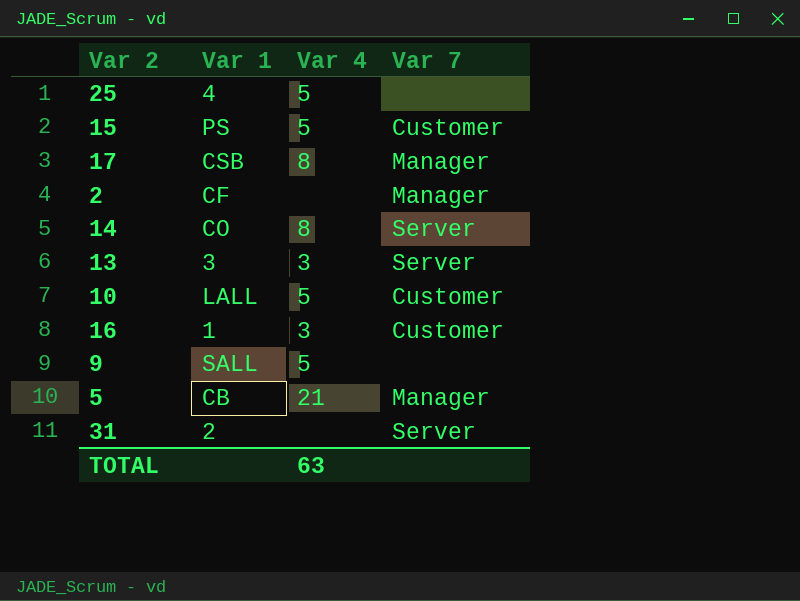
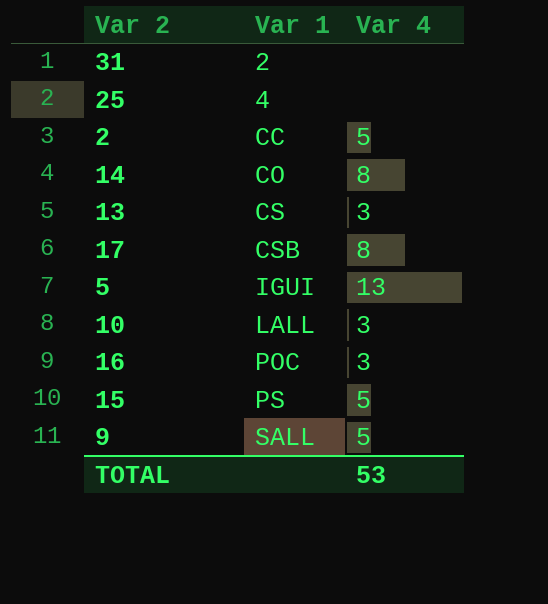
row order: none -> Var 1 ascending
column Var 7 | position: 4 -> none
25 | Var 4: 5 -> none
2 | Var 1: CF -> CC
2 | Var 4: none -> 5
13 | Var 1: 3 -> CS
5 | Var 1: CB -> IGUI
5 | Var 4: 21 -> 13
10 | Var 4: 5 -> 3
16 | Var 1: 1 -> POC
TOTAL | Var 4: 63 -> 53

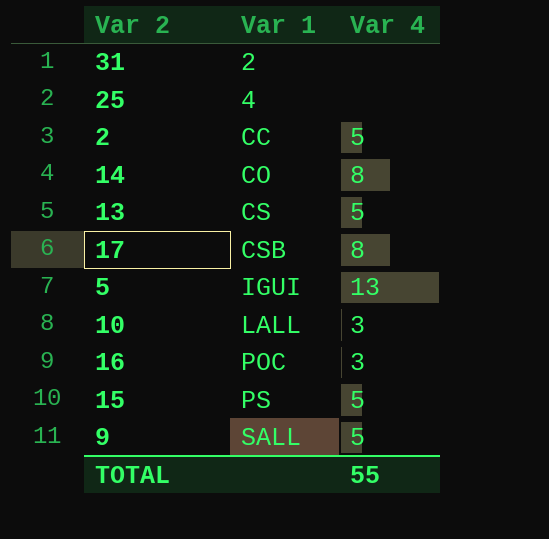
13 | Var 4: 3 -> 5
TOTAL | Var 4: 53 -> 55

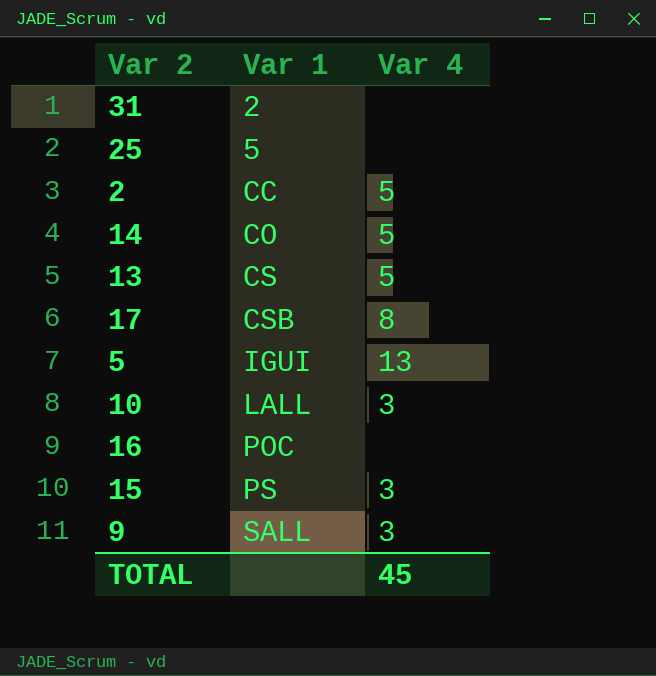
25 | Var 1: 4 -> 5
14 | Var 4: 8 -> 5
16 | Var 4: 3 -> none
15 | Var 4: 5 -> 3
9 | Var 4: 5 -> 3
TOTAL | Var 4: 55 -> 45

